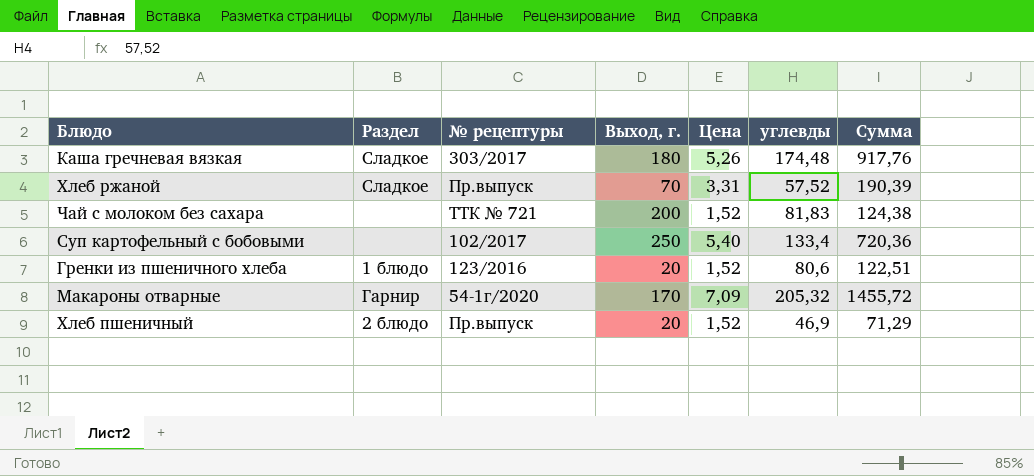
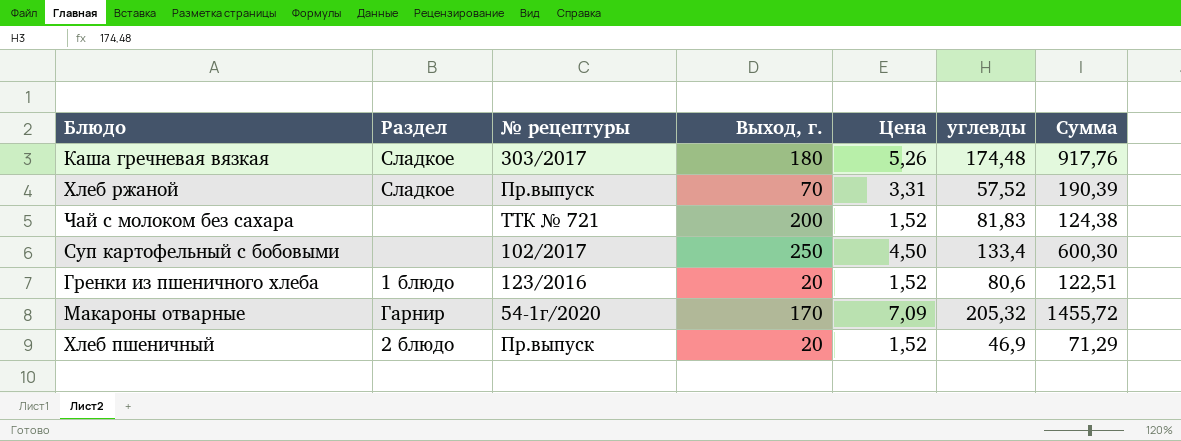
Суп картофельный с бобовыми | Цена: 5,40 -> 4,50
Суп картофельный с бобовыми | Сумма: 720,36 -> 600,30

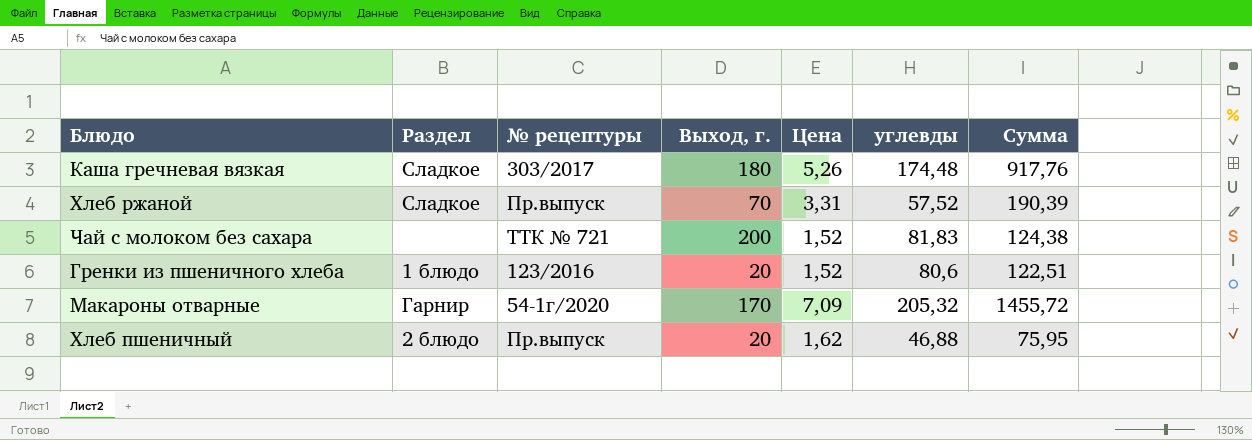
row Суп картофельный с бобовыми: none | 102/2017 | 250 | 4,50 | 133,4 | 600,30 -> none
Хлеб пшеничный | Цена: 1,52 -> 1,62
Хлеб пшеничный | углевды: 46,9 -> 46,88
Хлеб пшеничный | Сумма: 71,29 -> 75,95

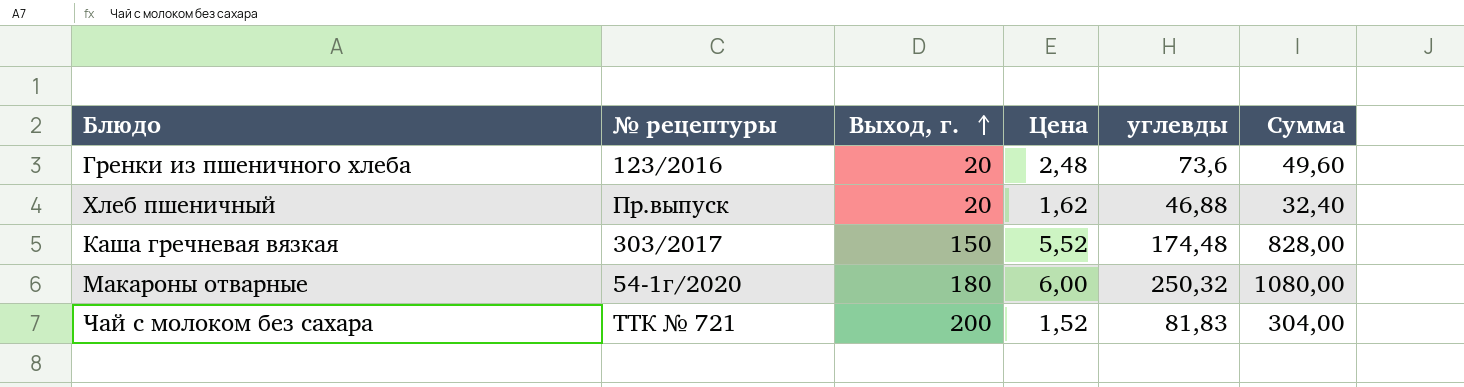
row order: none -> Выход, г. ascending
column Раздел | position: 2 -> none
column Сумма | formula: [Цена] * [углевды] -> [Выход, г.] * [Цена]
row Хлеб ржаной: Сладкое | Пр.выпуск | 70 | 3,31 | 57,52 | 190,39 -> none
Гренки из пшеничного хлеба | Цена: 1,52 -> 2,48
Гренки из пшеничного хлеба | углевды: 80,6 -> 73,6
Каша гречневая вязкая | Выход, г.: 180 -> 150
Каша гречневая вязкая | Цена: 5,26 -> 5,52
Макароны отварные | Выход, г.: 170 -> 180
Макароны отварные | Цена: 7,09 -> 6,00
Макароны отварные | углевды: 205,32 -> 250,32

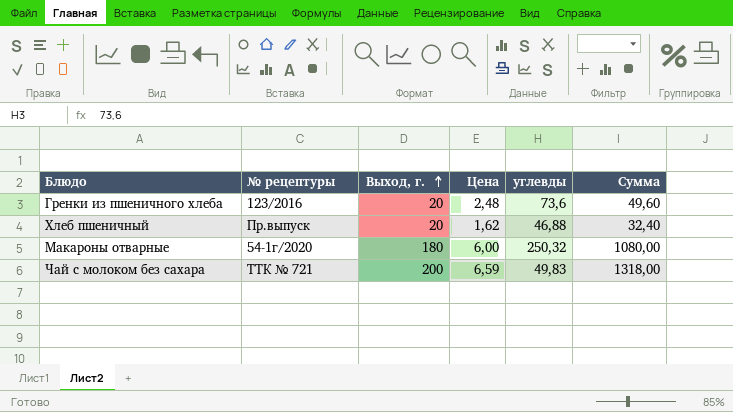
row Каша гречневая вязкая: 303/2017 | 150 | 5,52 | 174,48 | 828,00 -> none
Чай с молоком без сахара | Цена: 1,52 -> 6,59
Чай с молоком без сахара | углевды: 81,83 -> 49,83
Чай с молоком без сахара | Сумма: 304,00 -> 1318,00

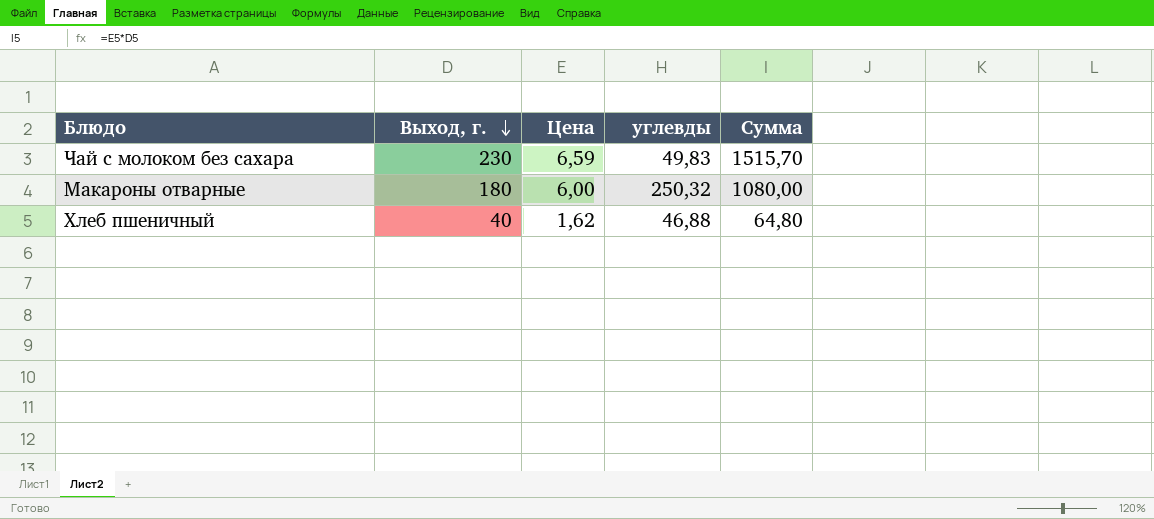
row order: Выход, г. ascending -> Выход, г. descending
column № рецептуры | position: 2 -> none
row Гренки из пшеничного хлеба: 123/2016 | 20 | 2,48 | 73,6 | 49,60 -> none
Чай с молоком без сахара | Выход, г.: 200 -> 230
Чай с молоком без сахара | Сумма: 1318,00 -> 1515,70
Хлеб пшеничный | Выход, г.: 20 -> 40
Хлеб пшеничный | Сумма: 32,40 -> 64,80

